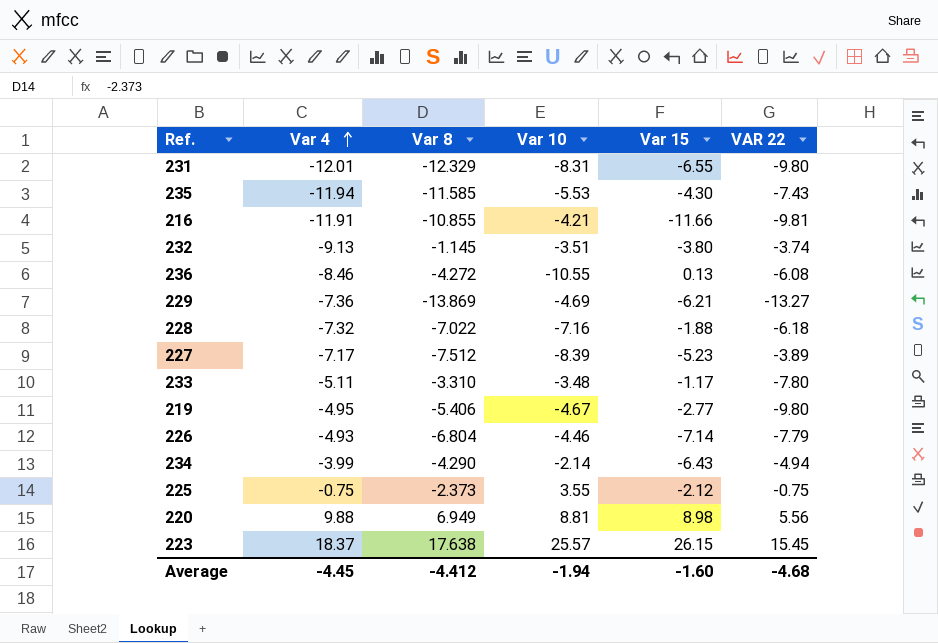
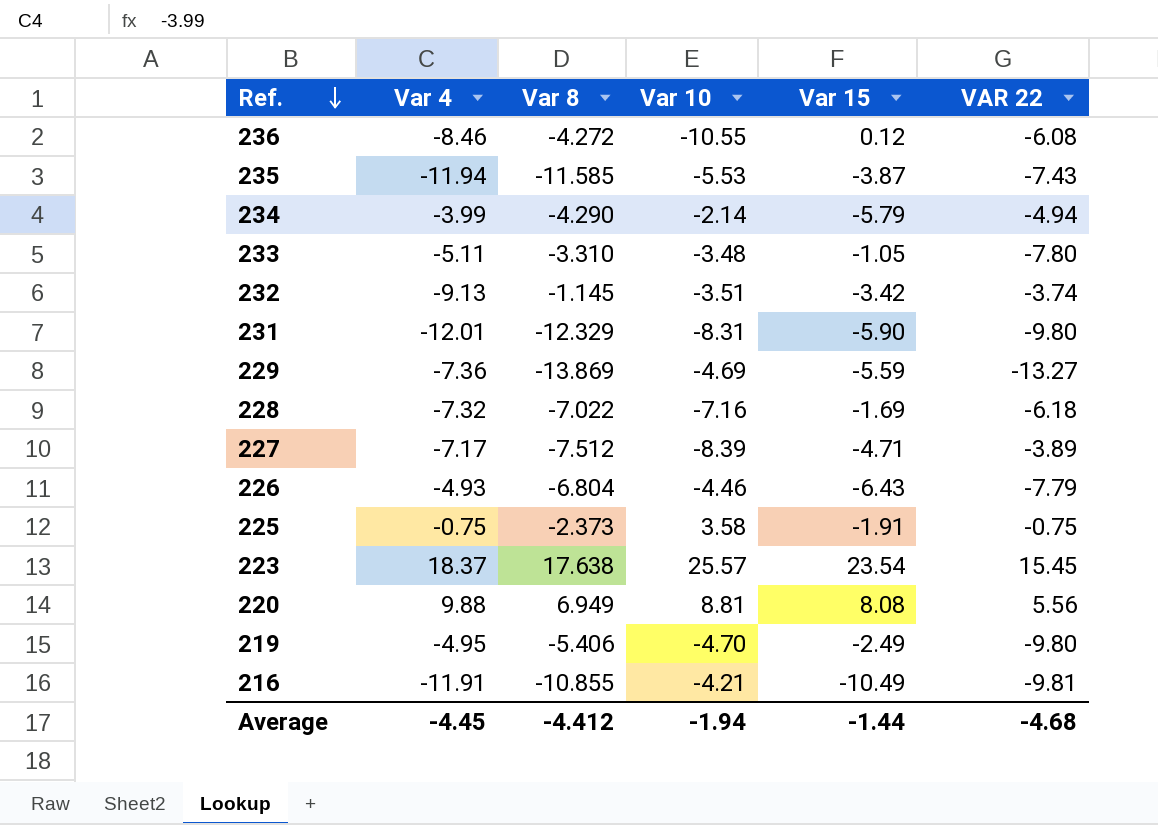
row order: Var 4 ascending -> Ref. descending
236 | Var 15: 0.13 -> 0.12
235 | Var 15: -4.30 -> -3.87
234 | Var 15: -6.43 -> -5.79
233 | Var 15: -1.17 -> -1.05
232 | Var 15: -3.80 -> -3.42
231 | Var 15: -6.55 -> -5.90
229 | Var 15: -6.21 -> -5.59
228 | Var 15: -1.88 -> -1.69
227 | Var 15: -5.23 -> -4.71
226 | Var 15: -7.14 -> -6.43
225 | Var 10: 3.55 -> 3.58
225 | Var 15: -2.12 -> -1.91
223 | Var 15: 26.15 -> 23.54
220 | Var 15: 8.98 -> 8.08
219 | Var 10: -4.67 -> -4.70
219 | Var 15: -2.77 -> -2.49
216 | Var 15: -11.66 -> -10.49
Average | Var 15: -1.60 -> -1.44

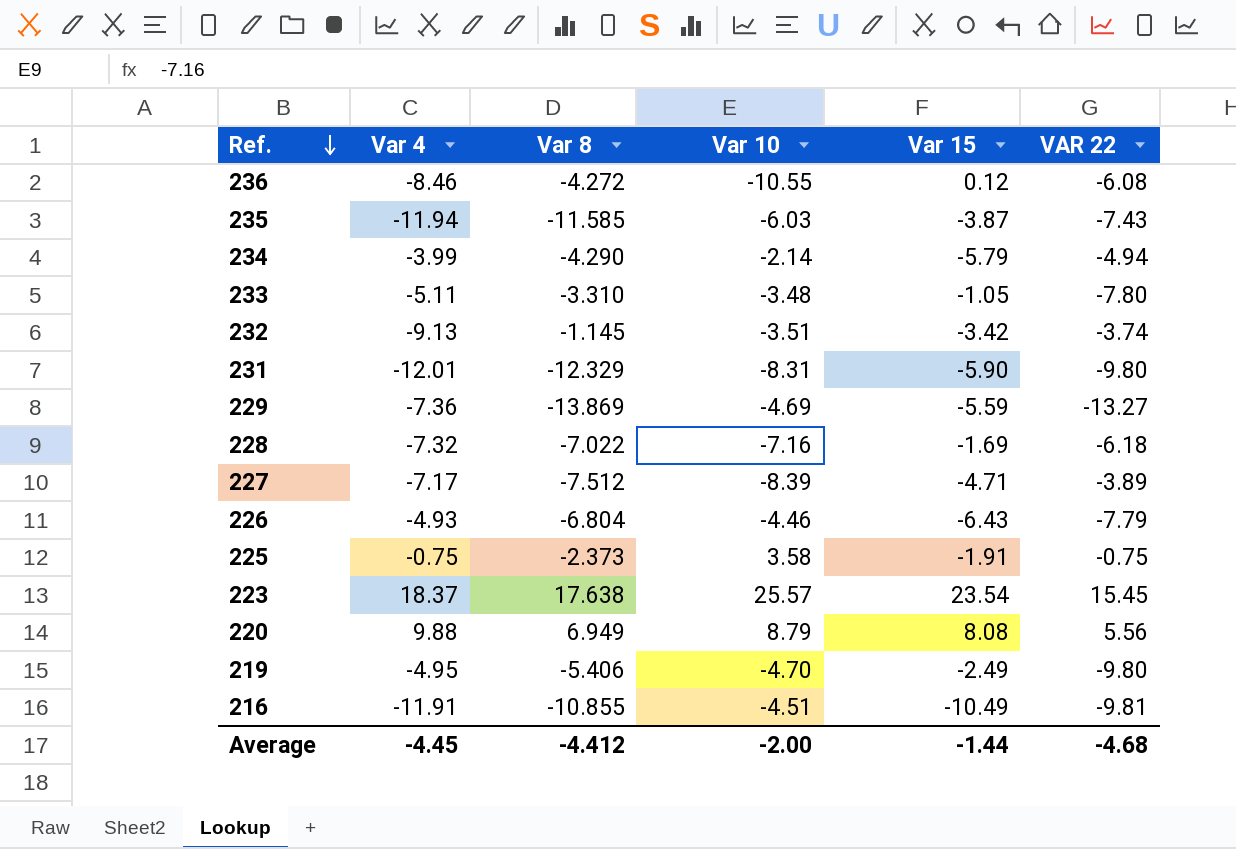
235 | Var 10: -5.53 -> -6.03
220 | Var 10: 8.81 -> 8.79
216 | Var 10: -4.21 -> -4.51
Average | Var 10: -1.94 -> -2.00

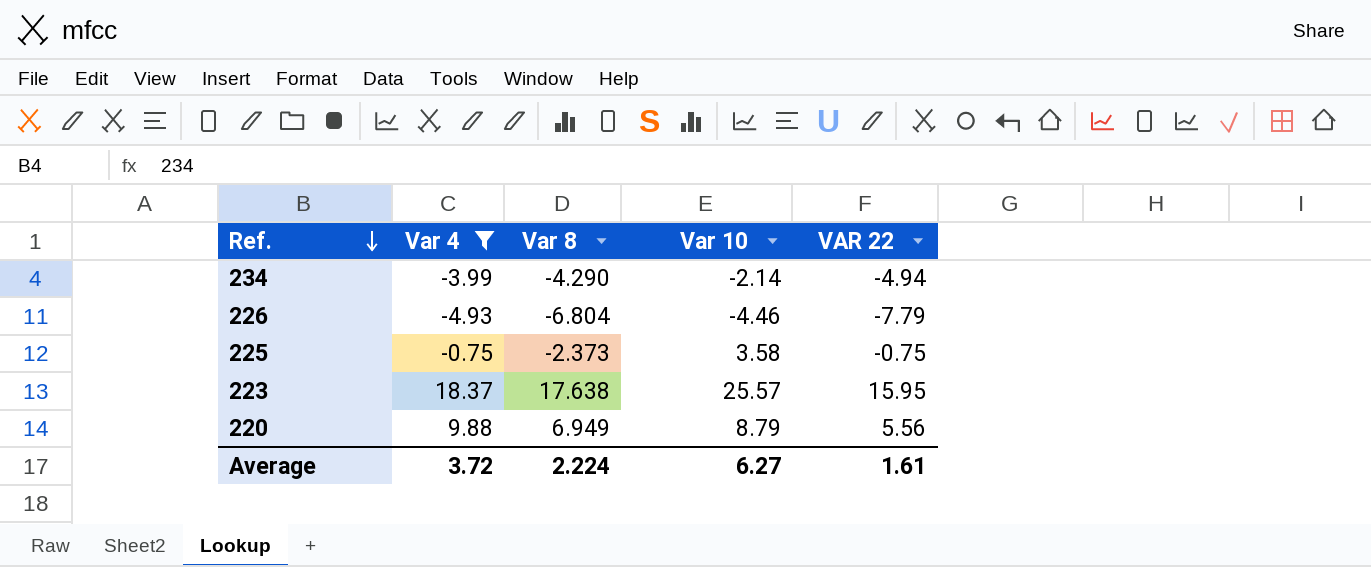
filter: none -> Var 4 >= -4.93
column Var 15 | position: 5 -> none
223 | VAR 22: 15.45 -> 15.95
Average | Var 4: -4.45 -> 3.72
Average | Var 8: -4.412 -> 2.224
Average | Var 10: -2.00 -> 6.27
Average | VAR 22: -4.68 -> 1.61

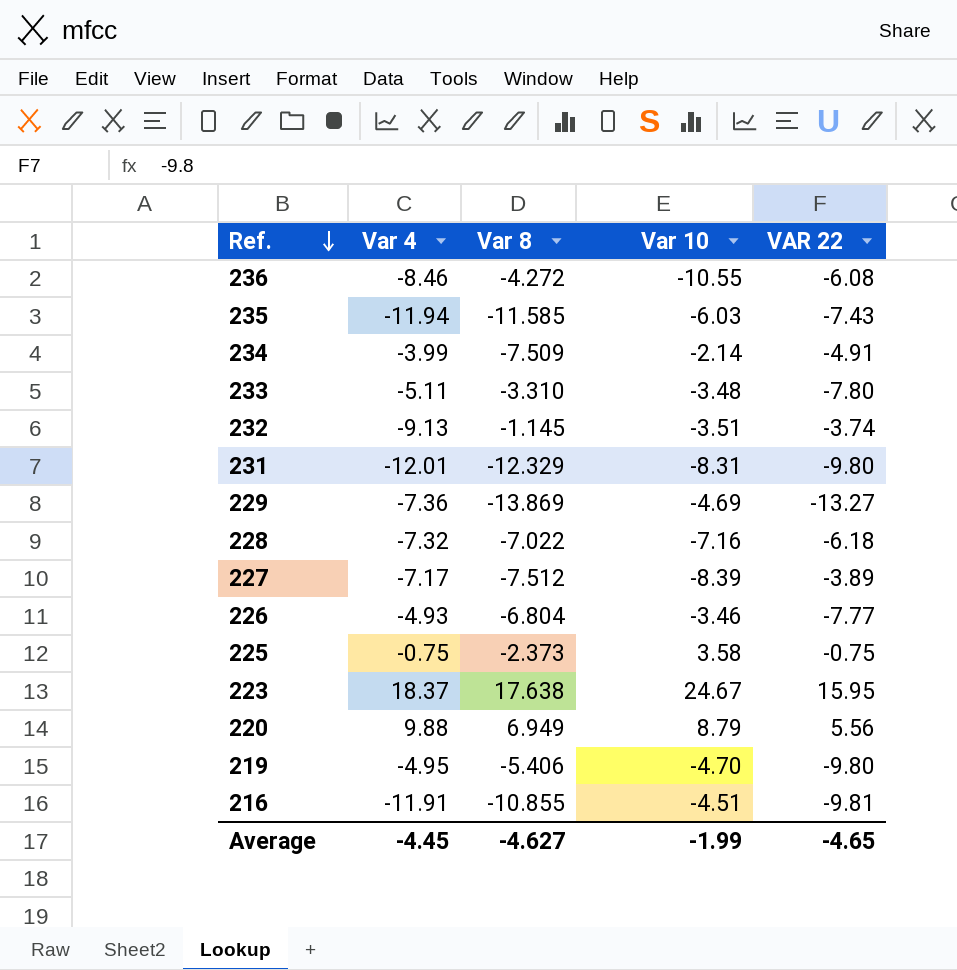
filter: Var 4 >= -4.93 -> none
234 | Var 8: -4.290 -> -7.509
234 | VAR 22: -4.94 -> -4.91
226 | Var 10: -4.46 -> -3.46
226 | VAR 22: -7.79 -> -7.77
223 | Var 10: 25.57 -> 24.67
Average | Var 4: 3.72 -> -4.45
Average | Var 8: 2.224 -> -4.627
Average | Var 10: 6.27 -> -1.99
Average | VAR 22: 1.61 -> -4.65

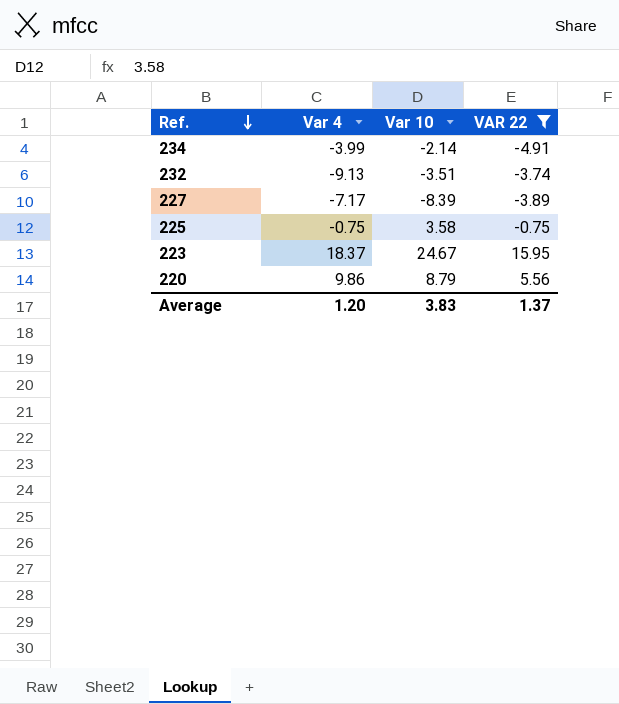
filter: none -> VAR 22 >= -4.91
column Var 8 | position: 3 -> none
220 | Var 4: 9.88 -> 9.86
Average | Var 4: -4.45 -> 1.20
Average | Var 10: -1.99 -> 3.83
Average | VAR 22: -4.65 -> 1.37

